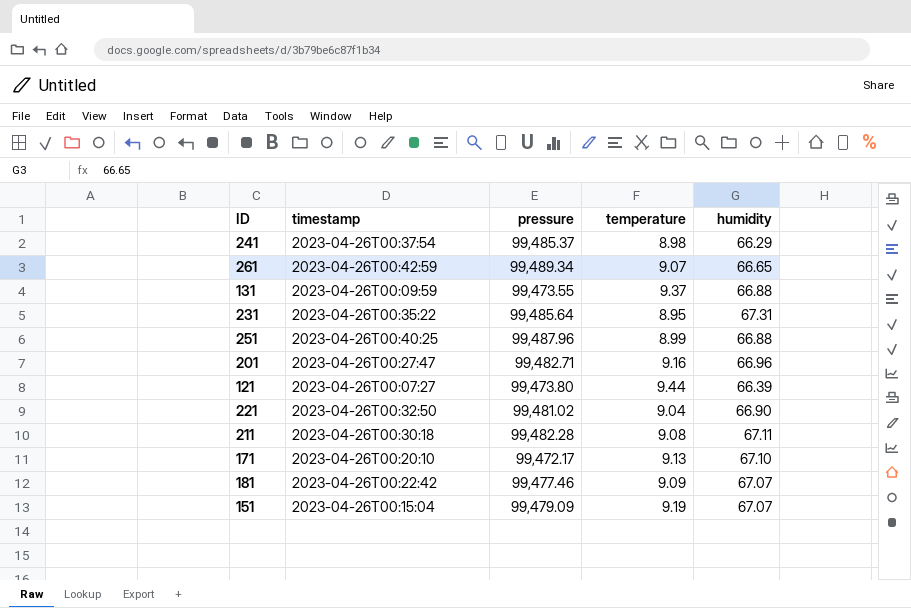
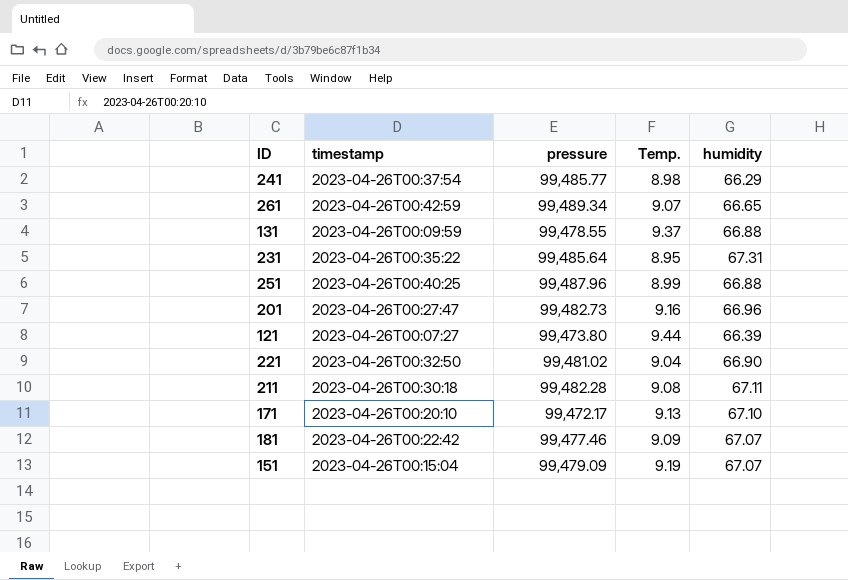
column name: temperature -> Temp.
241 | pressure: 99,485.37 -> 99,485.77
131 | pressure: 99,473.55 -> 99,478.55
201 | pressure: 99,482.71 -> 99,482.73

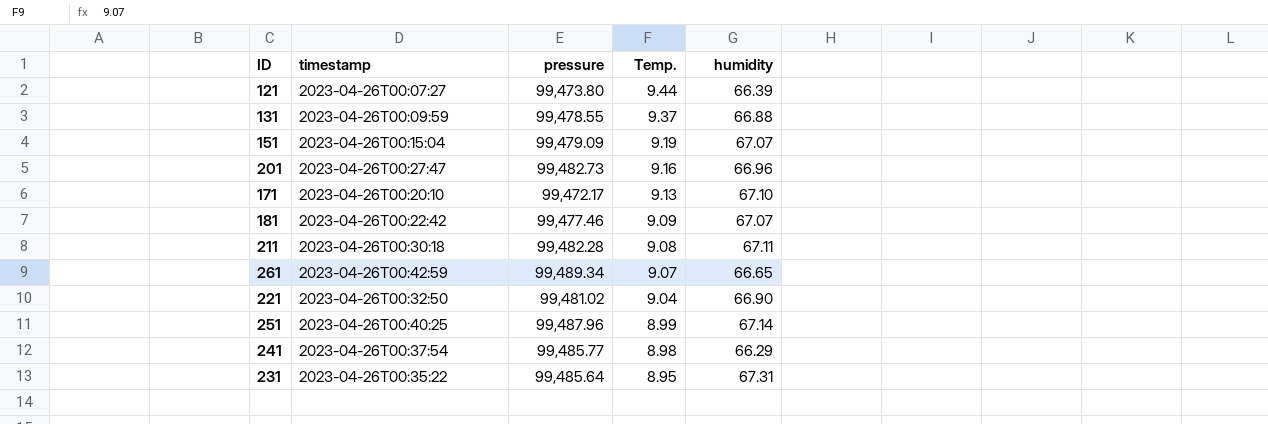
row order: none -> Temp. descending
251 | humidity: 66.88 -> 67.14

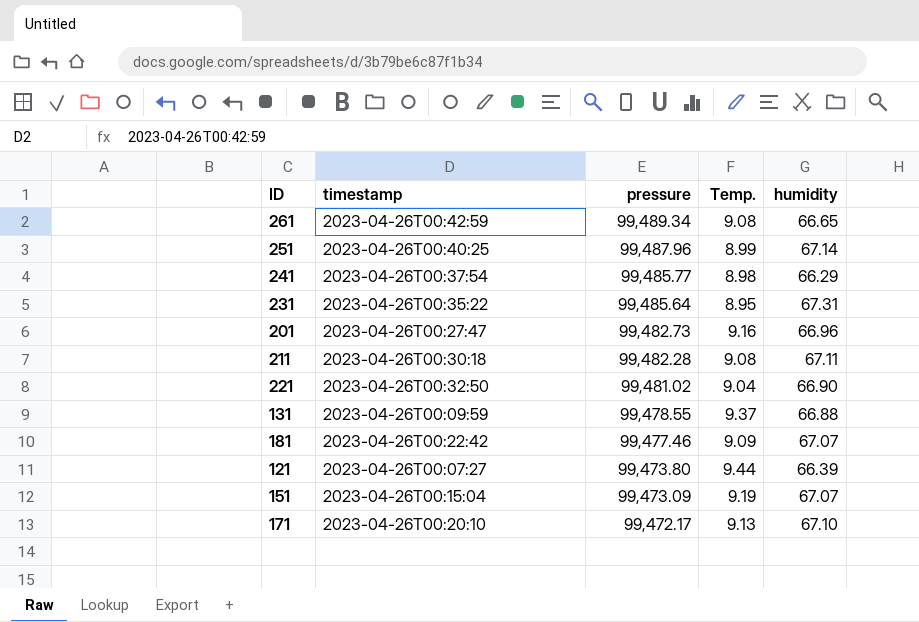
row order: Temp. descending -> pressure descending
261 | Temp.: 9.07 -> 9.08
151 | pressure: 99,479.09 -> 99,473.09

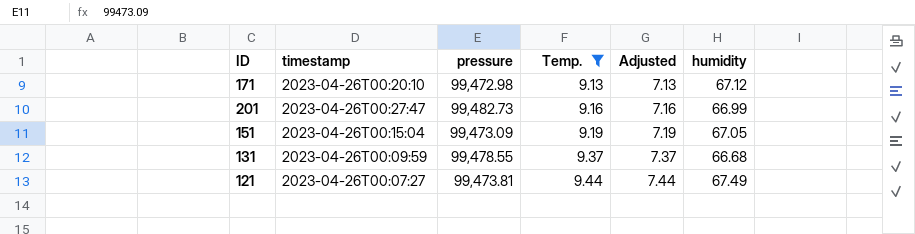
filter: none -> Temp. >= 9.13
row order: pressure descending -> Temp. ascending
column Adjusted | formula: none -> [Temp.] - 2
171 | pressure: 99,472.17 -> 99,472.98
171 | humidity: 67.10 -> 67.12
201 | humidity: 66.96 -> 66.99
151 | humidity: 67.07 -> 67.05
131 | humidity: 66.88 -> 66.68
121 | pressure: 99,473.80 -> 99,473.81
121 | humidity: 66.39 -> 67.49

